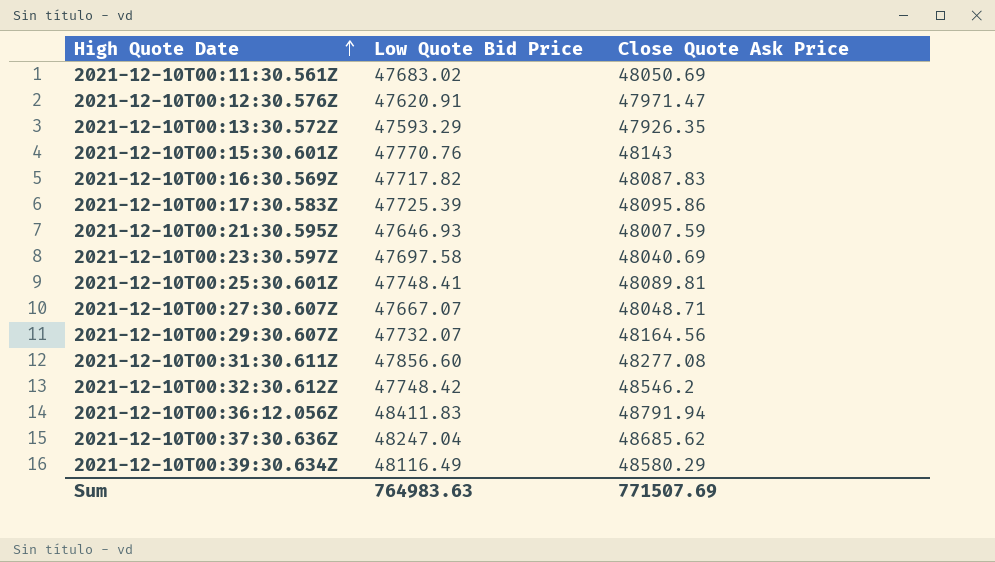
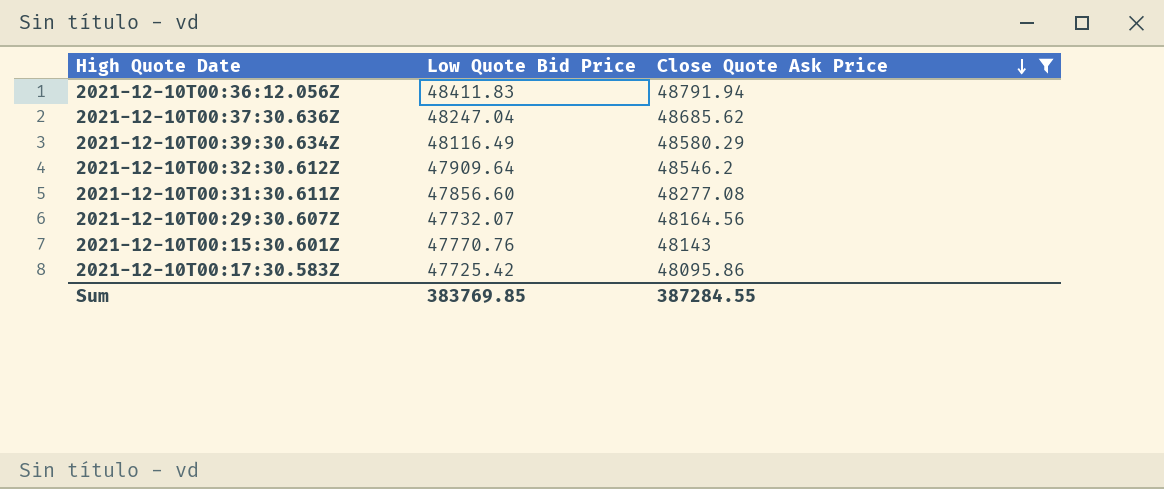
filter: none -> Close Quote Ask Price >= 48095.86
row order: High Quote Date ascending -> Close Quote Ask Price descending
2021-12-10T00:32:30.612Z | Low Quote Bid Price: 47748.42 -> 47909.64
2021-12-10T00:17:30.583Z | Low Quote Bid Price: 47725.39 -> 47725.42
Sum | Low Quote Bid Price: 764983.63 -> 383769.85
Sum | Close Quote Ask Price: 771507.69 -> 387284.55

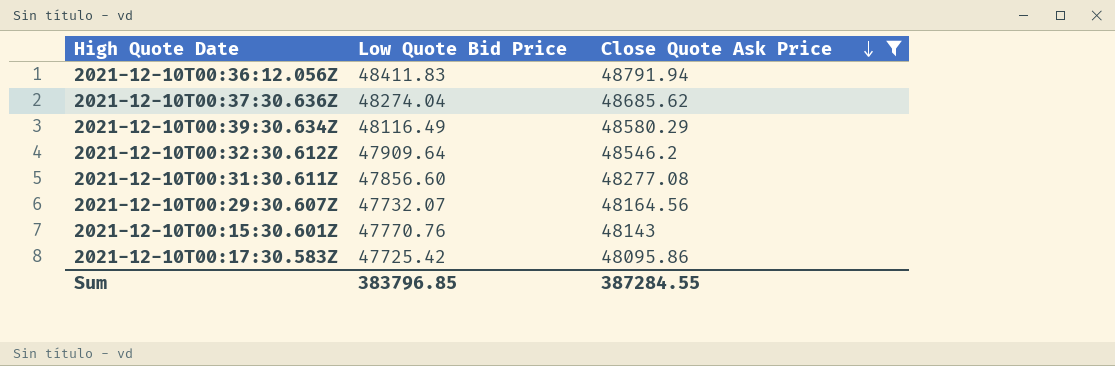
2021-12-10T00:37:30.636Z | Low Quote Bid Price: 48247.04 -> 48274.04
Sum | Low Quote Bid Price: 383769.85 -> 383796.85

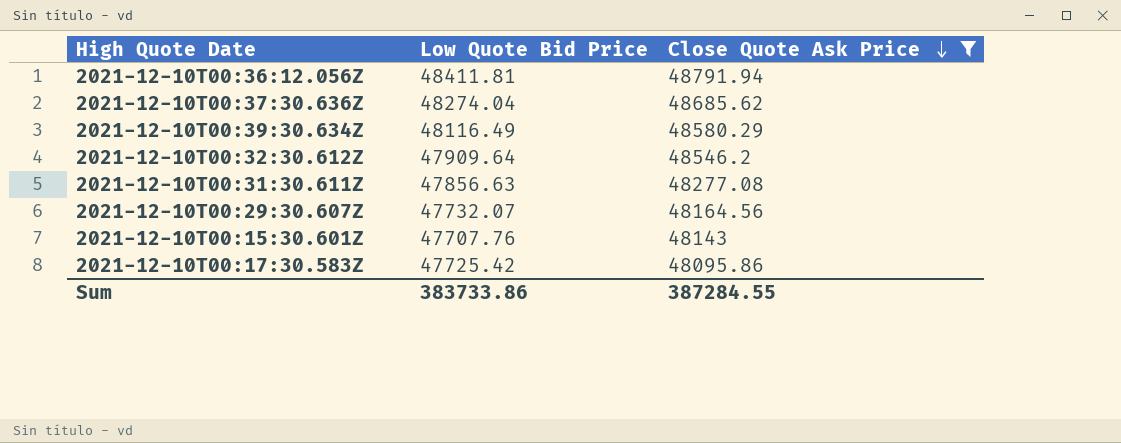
2021-12-10T00:36:12.056Z | Low Quote Bid Price: 48411.83 -> 48411.81
2021-12-10T00:31:30.611Z | Low Quote Bid Price: 47856.60 -> 47856.63
2021-12-10T00:15:30.601Z | Low Quote Bid Price: 47770.76 -> 47707.76
Sum | Low Quote Bid Price: 383796.85 -> 383733.86

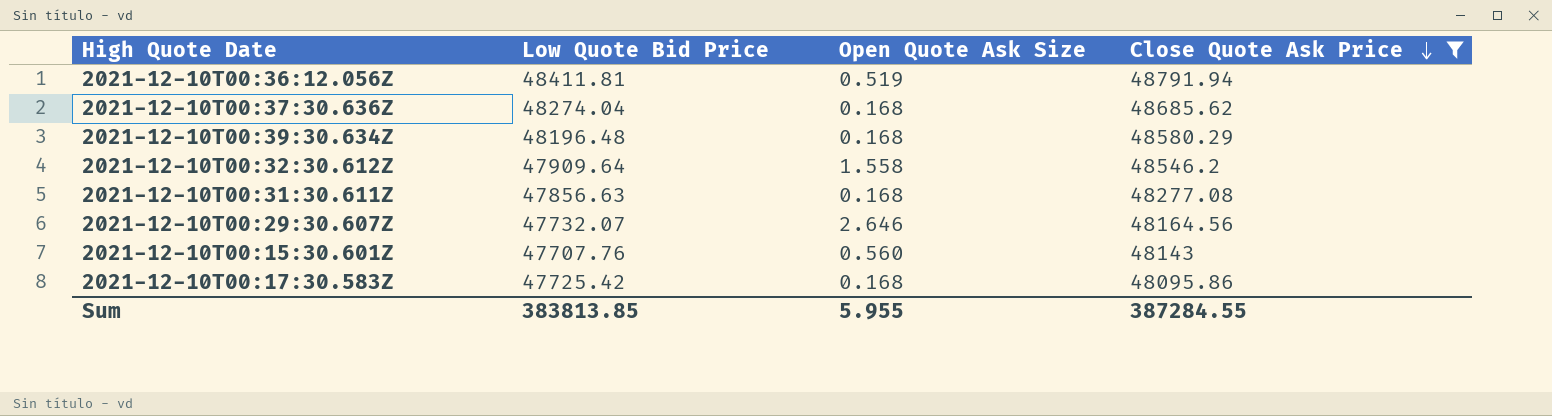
column Open Quote Ask Size | position: none -> 3
2021-12-10T00:39:30.634Z | Low Quote Bid Price: 48116.49 -> 48196.48
Sum | Low Quote Bid Price: 383733.86 -> 383813.85

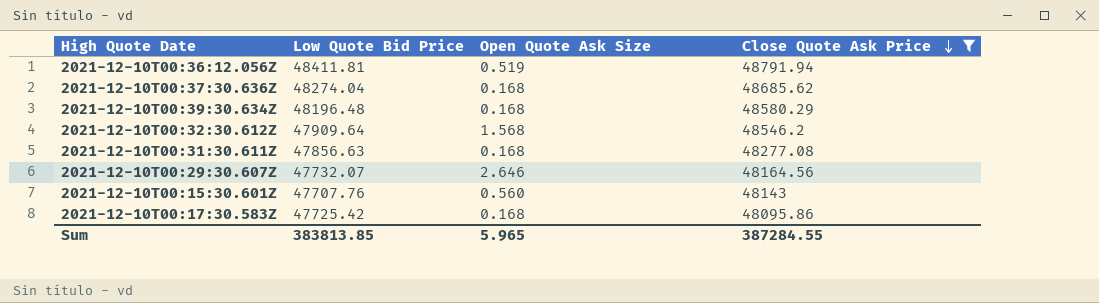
2021-12-10T00:32:30.612Z | Open Quote Ask Size: 1.558 -> 1.568
Sum | Open Quote Ask Size: 5.955 -> 5.965

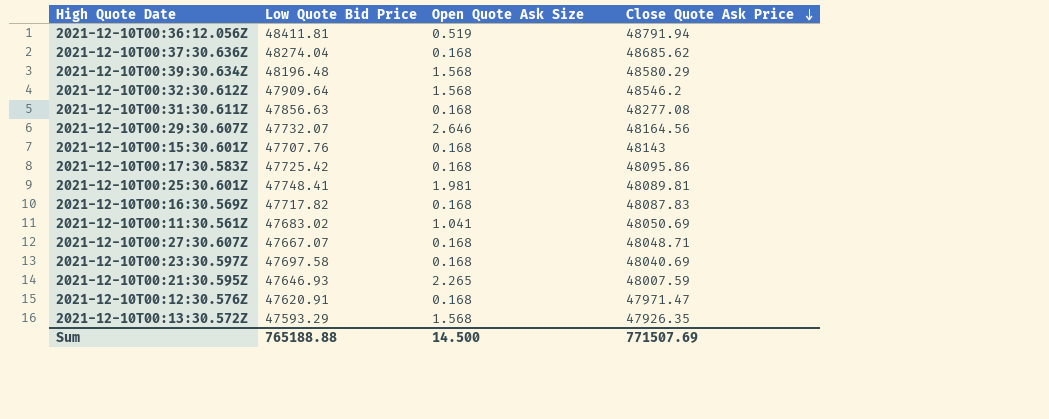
filter: Close Quote Ask Price >= 48095.86 -> none
2021-12-10T00:39:30.634Z | Open Quote Ask Size: 0.168 -> 1.568
2021-12-10T00:15:30.601Z | Open Quote Ask Size: 0.560 -> 0.168
Sum | Low Quote Bid Price: 383813.85 -> 765188.88
Sum | Open Quote Ask Size: 5.965 -> 14.500
Sum | Close Quote Ask Price: 387284.55 -> 771507.69

